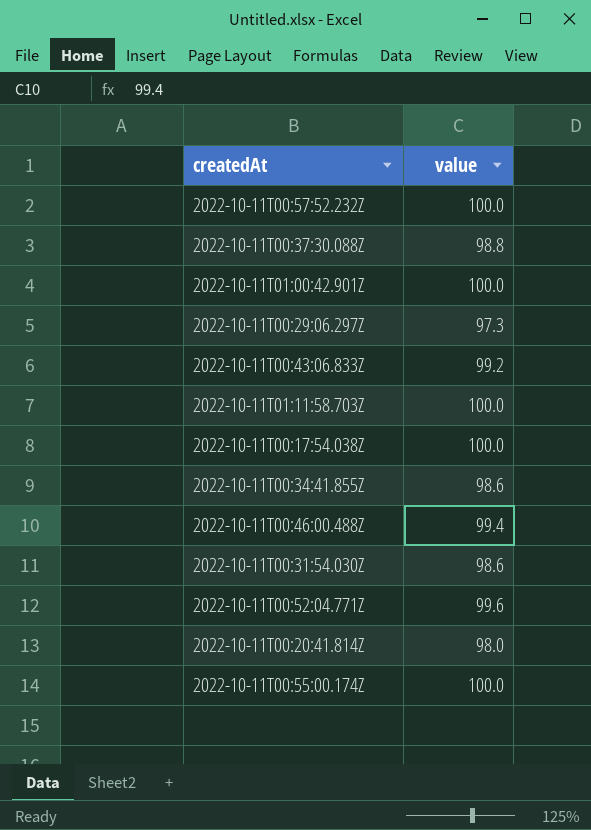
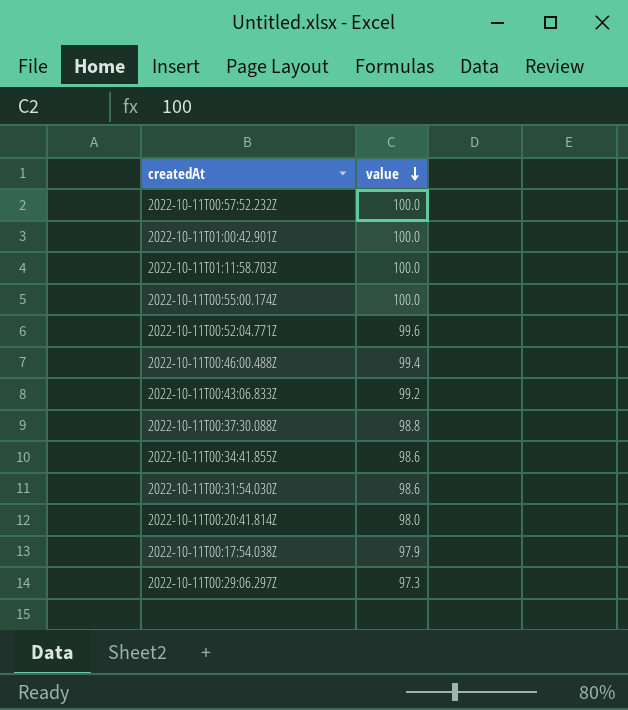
row order: none -> value descending
2022-10-11T00:17:54.038Z | value: 100.0 -> 97.9

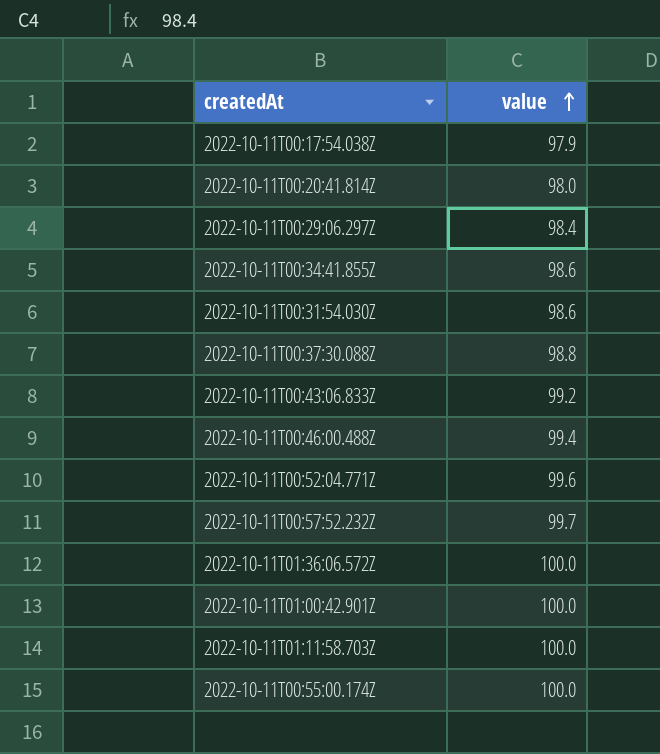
row order: value descending -> value ascending
2022-10-11T00:29:06.297Z | value: 97.3 -> 98.4
2022-10-11T00:57:52.232Z | value: 100.0 -> 99.7
row 2022-10-11T01:36:06.572Z: none -> 100.0

